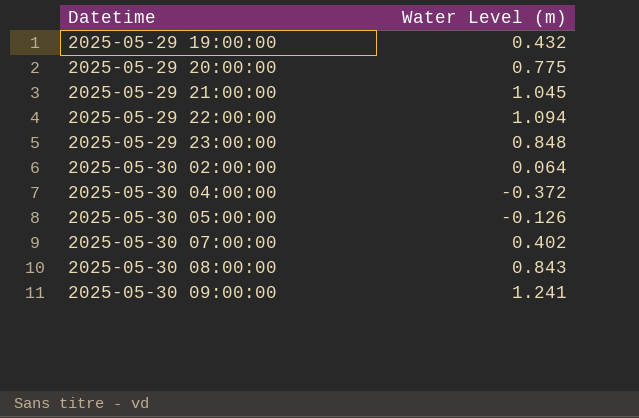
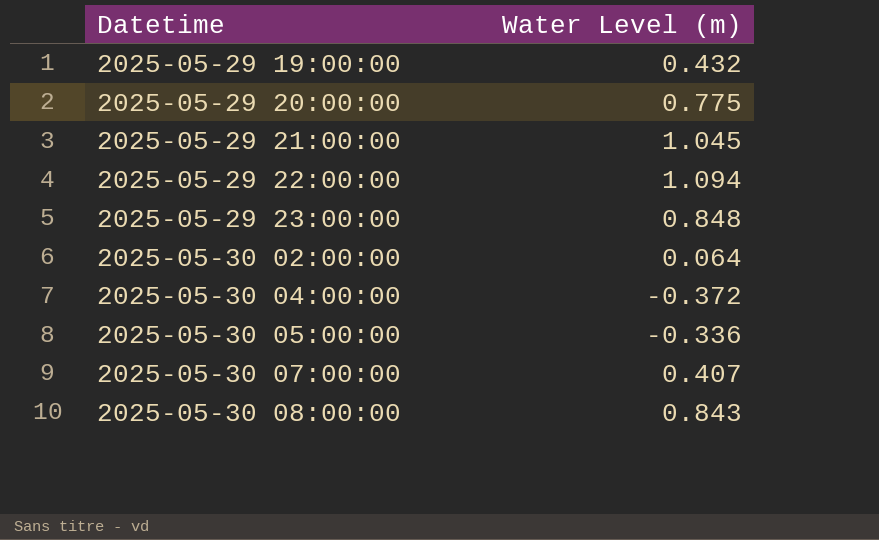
row 2025-05-30 09:00:00: 1.241 -> none
2025-05-30 05:00:00 | Water Level (m): -0.126 -> -0.336
2025-05-30 07:00:00 | Water Level (m): 0.402 -> 0.407

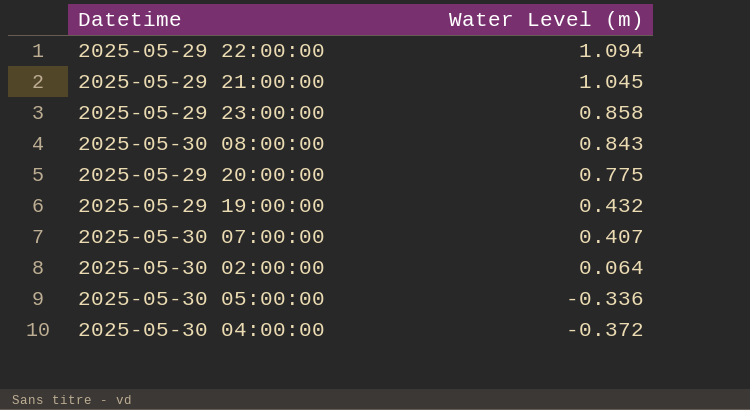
row order: Datetime ascending -> Water Level (m) descending
2025-05-29 23:00:00 | Water Level (m): 0.848 -> 0.858

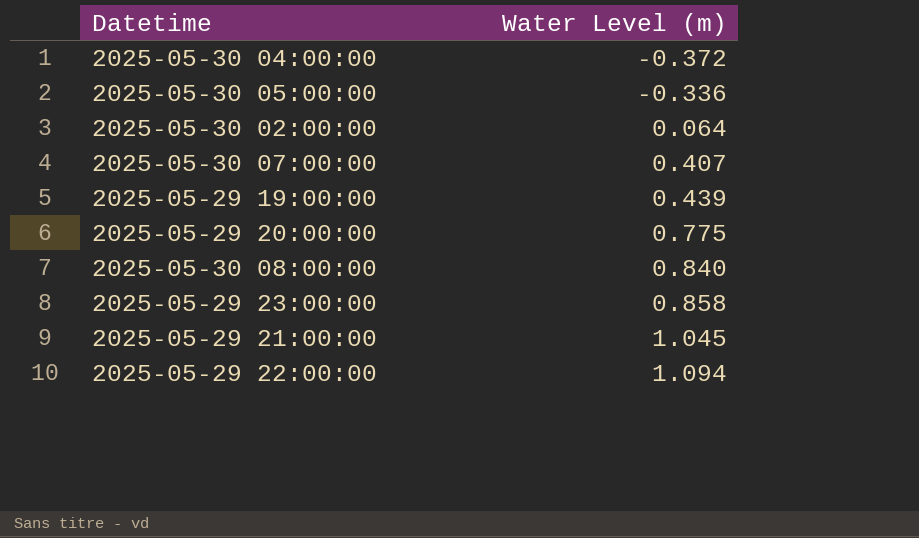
row order: Water Level (m) descending -> Water Level (m) ascending
2025-05-29 19:00:00 | Water Level (m): 0.432 -> 0.439
2025-05-30 08:00:00 | Water Level (m): 0.843 -> 0.840

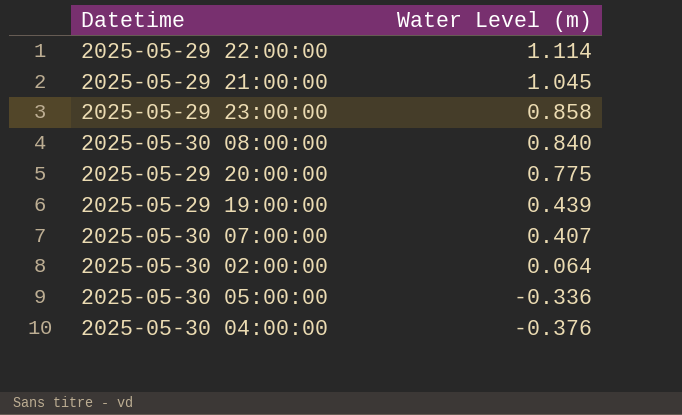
row order: Water Level (m) ascending -> Water Level (m) descending
2025-05-29 22:00:00 | Water Level (m): 1.094 -> 1.114
2025-05-30 04:00:00 | Water Level (m): -0.372 -> -0.376

